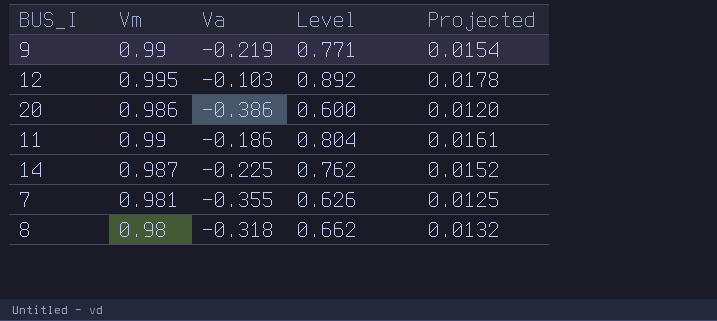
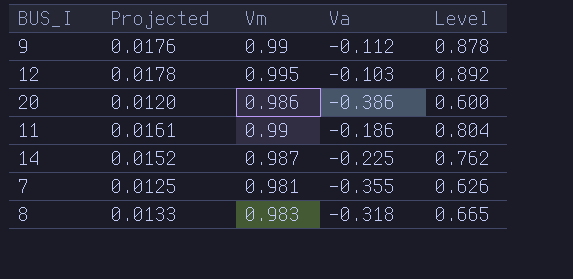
column Projected | position: 5 -> 2
9 | Projected: 0.0154 -> 0.0176
9 | Va: -0.219 -> -0.112
9 | Level: 0.771 -> 0.878
8 | Projected: 0.0132 -> 0.0133
8 | Vm: 0.98 -> 0.983
8 | Level: 0.662 -> 0.665

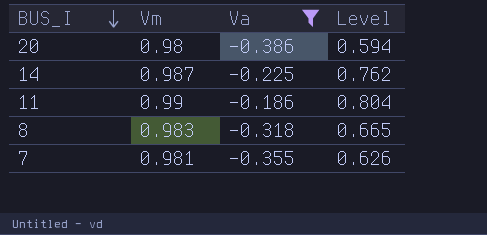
filter: none -> Va <= -0.186
row order: none -> BUS_I descending
column Projected | formula: [Level] * 0.02 -> none
20 | Vm: 0.986 -> 0.98
20 | Level: 0.600 -> 0.594

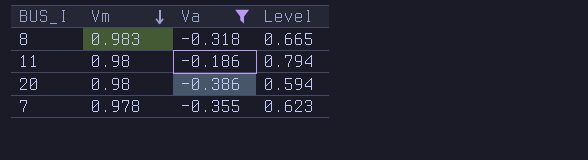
row order: BUS_I descending -> Vm descending
row 14: 0.987 | -0.225 | 0.762 -> none
11 | Vm: 0.99 -> 0.98
11 | Level: 0.804 -> 0.794
7 | Vm: 0.981 -> 0.978
7 | Level: 0.626 -> 0.623

